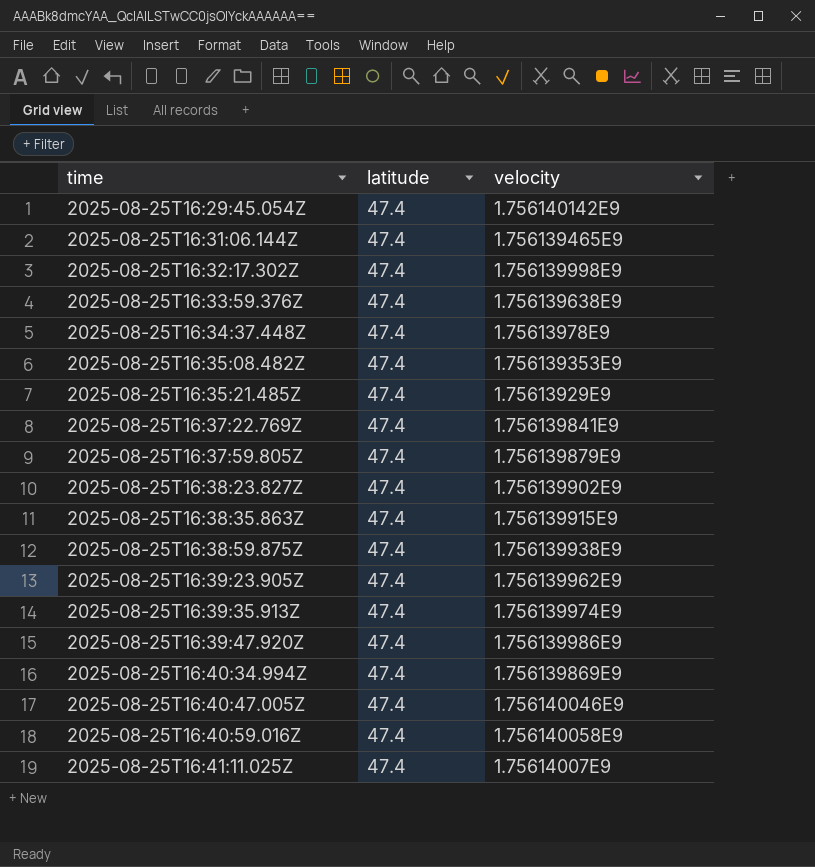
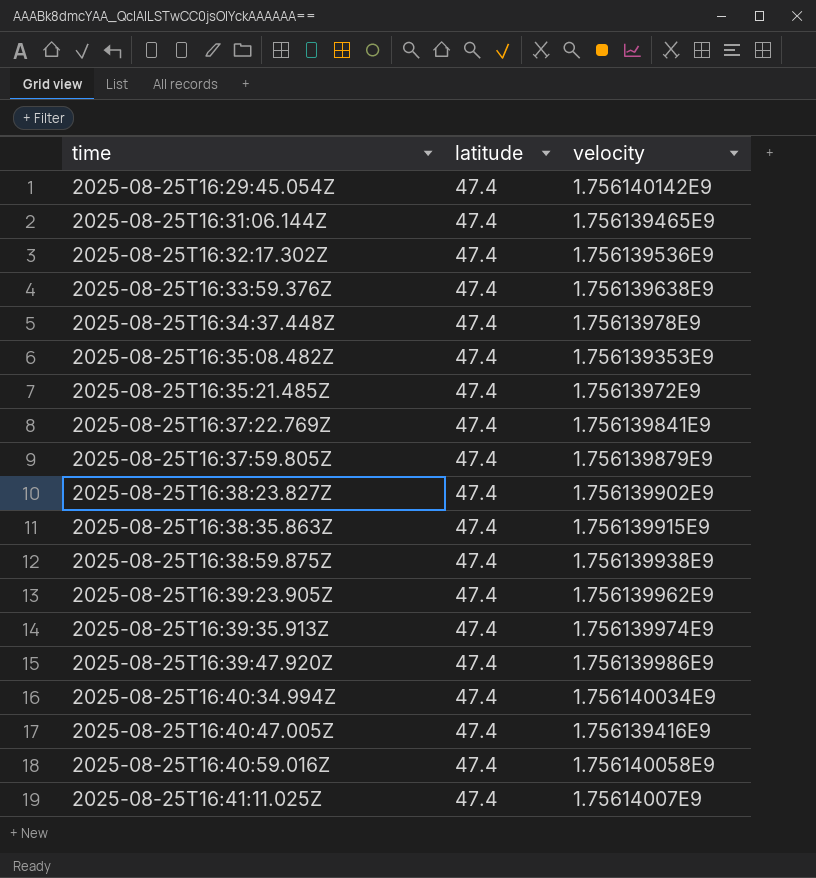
2025-08-25T16:32:17.302Z | velocity: 1.756139998E9 -> 1.756139536E9
2025-08-25T16:35:21.485Z | velocity: 1.75613929E9 -> 1.75613972E9
2025-08-25T16:40:34.994Z | velocity: 1.756139869E9 -> 1.756140034E9
2025-08-25T16:40:47.005Z | velocity: 1.756140046E9 -> 1.756139416E9

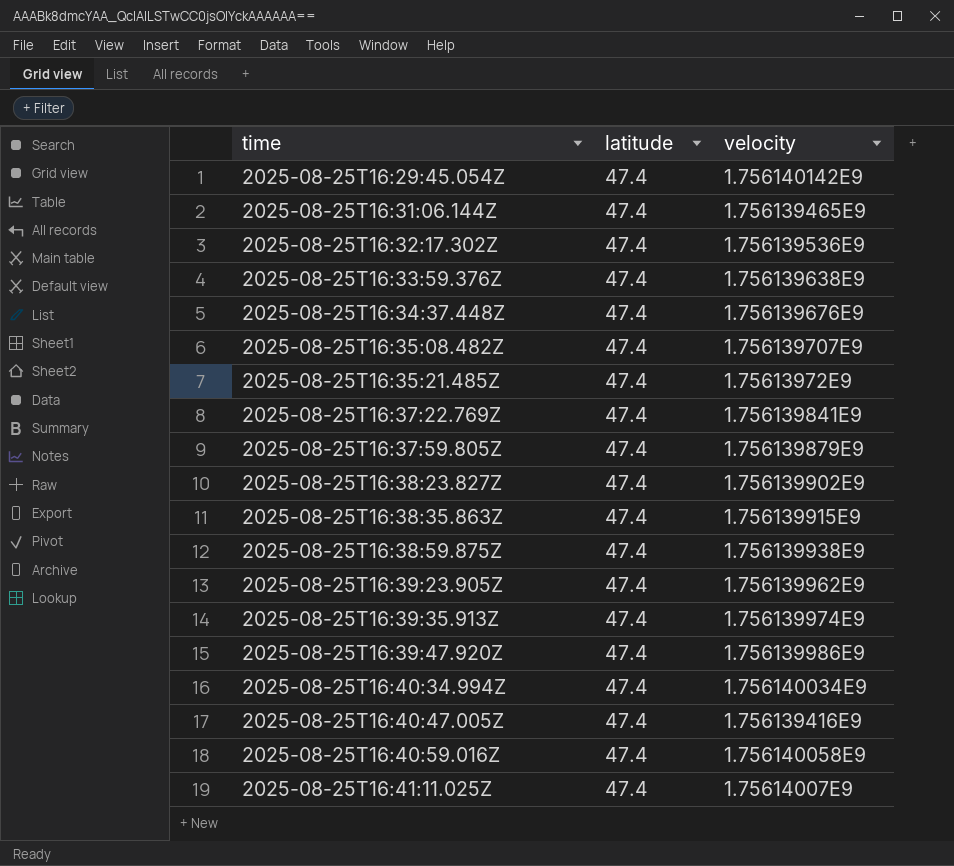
2025-08-25T16:34:37.448Z | velocity: 1.75613978E9 -> 1.756139676E9
2025-08-25T16:35:08.482Z | velocity: 1.756139353E9 -> 1.756139707E9

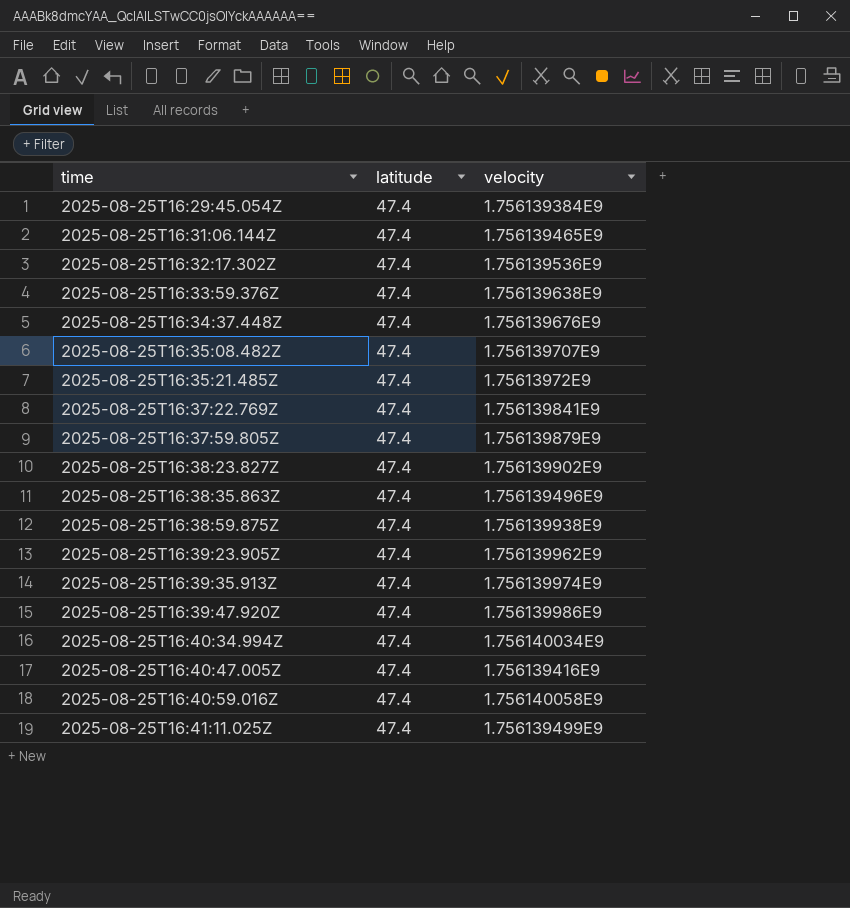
2025-08-25T16:29:45.054Z | velocity: 1.756140142E9 -> 1.756139384E9
2025-08-25T16:38:35.863Z | velocity: 1.756139915E9 -> 1.756139496E9
2025-08-25T16:41:11.025Z | velocity: 1.75614007E9 -> 1.756139499E9

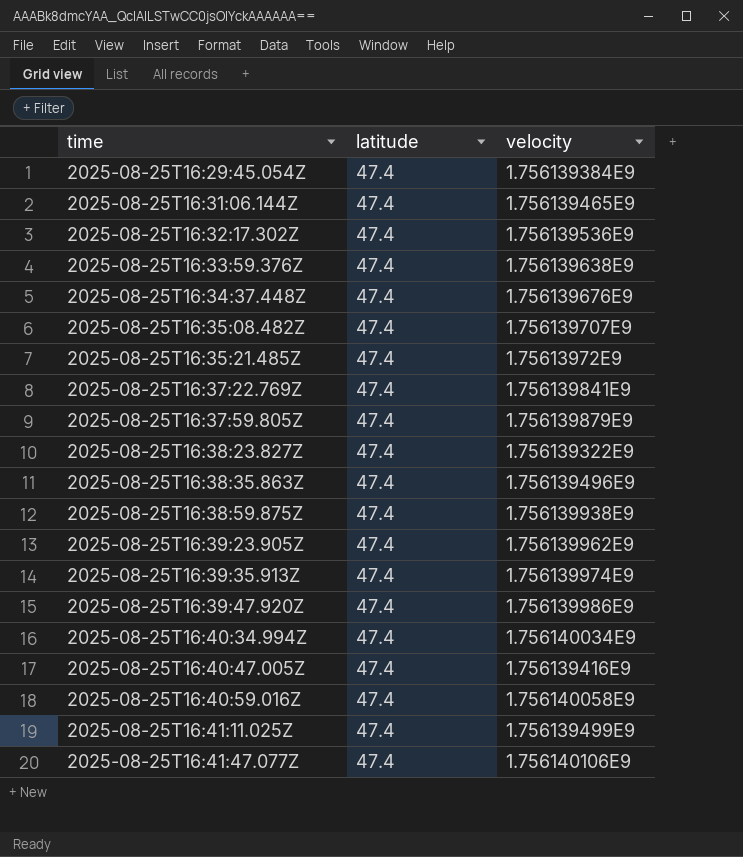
2025-08-25T16:38:23.827Z | velocity: 1.756139902E9 -> 1.756139322E9
row 2025-08-25T16:41:47.077Z: none -> 47.4 | 1.756140106E9

